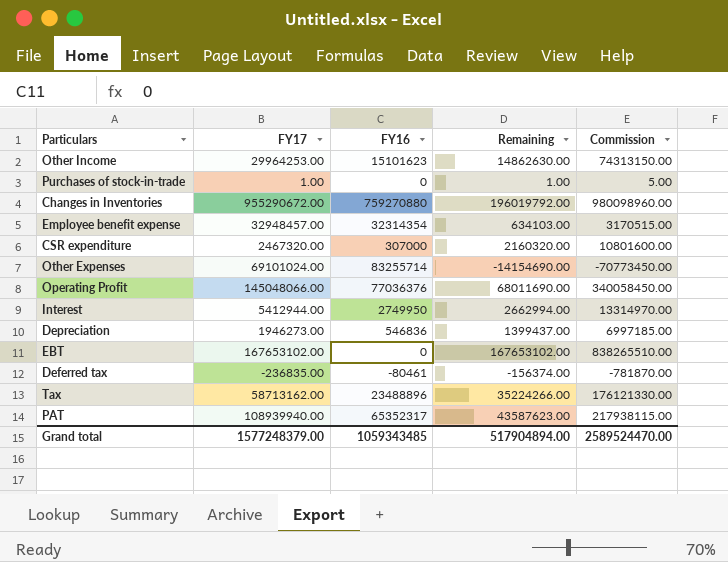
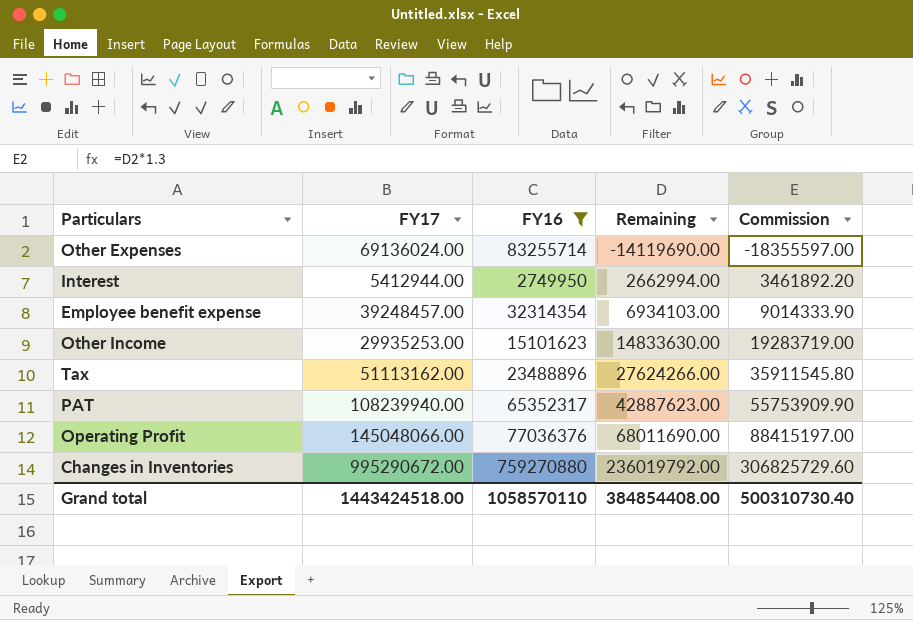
filter: none -> FY16 >= 2749950
row order: none -> Remaining ascending
column Commission | formula: [Remaining] * 5 -> [Remaining] * 1.3
Other Expenses | FY17: 69101024.00 -> 69136024.00
Other Expenses | Remaining: -14154690.00 -> -14119690.00
Employee benefit expense | FY17: 32948457.00 -> 39248457.00
Employee benefit expense | Remaining: 634103.00 -> 6934103.00
Other Income | FY17: 29964253.00 -> 29935253.00
Other Income | Remaining: 14862630.00 -> 14833630.00
Tax | FY17: 58713162.00 -> 51113162.00
Tax | Remaining: 35224266.00 -> 27624266.00
PAT | FY17: 108939940.00 -> 108239940.00
PAT | Remaining: 43587623.00 -> 42887623.00
Changes in Inventories | FY17: 955290672.00 -> 995290672.00
Changes in Inventories | Remaining: 196019792.00 -> 236019792.00
Grand total | FY17: 1577248379.00 -> 1443424518.00
Grand total | FY16: 1059343485 -> 1058570110
Grand total | Remaining: 517904894.00 -> 384854408.00
Grand total | Commission: 2589524470.00 -> 500310730.40

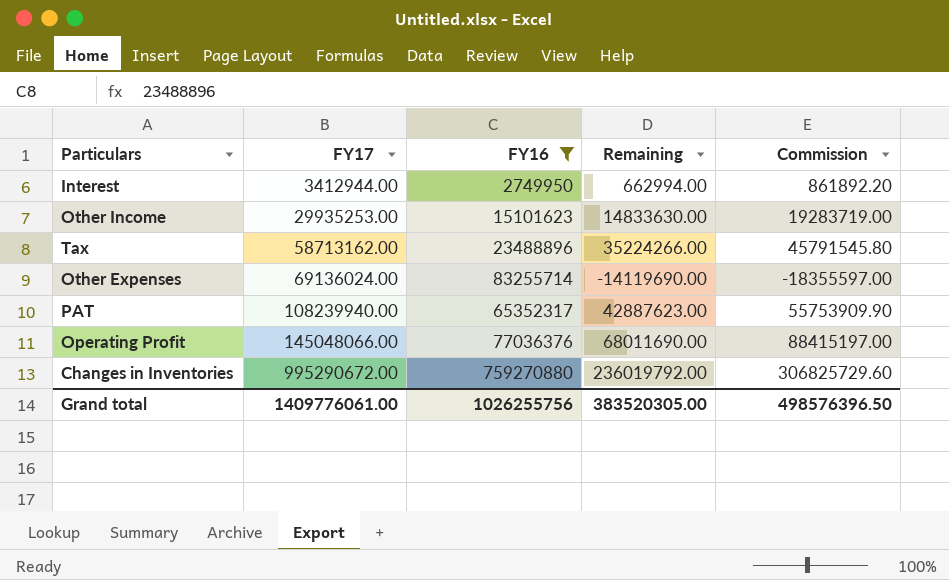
row order: Remaining ascending -> FY17 ascending
row Employee benefit expense: 39248457.00 | 32314354 | 6934103.00 | 9014333.90 -> none
Interest | FY17: 5412944.00 -> 3412944.00
Interest | Remaining: 2662994.00 -> 662994.00
Interest | Commission: 3461892.20 -> 861892.20
Tax | FY17: 51113162.00 -> 58713162.00
Tax | Remaining: 27624266.00 -> 35224266.00
Tax | Commission: 35911545.80 -> 45791545.80
Grand total | FY17: 1443424518.00 -> 1409776061.00
Grand total | FY16: 1058570110 -> 1026255756
Grand total | Remaining: 384854408.00 -> 383520305.00
Grand total | Commission: 500310730.40 -> 498576396.50

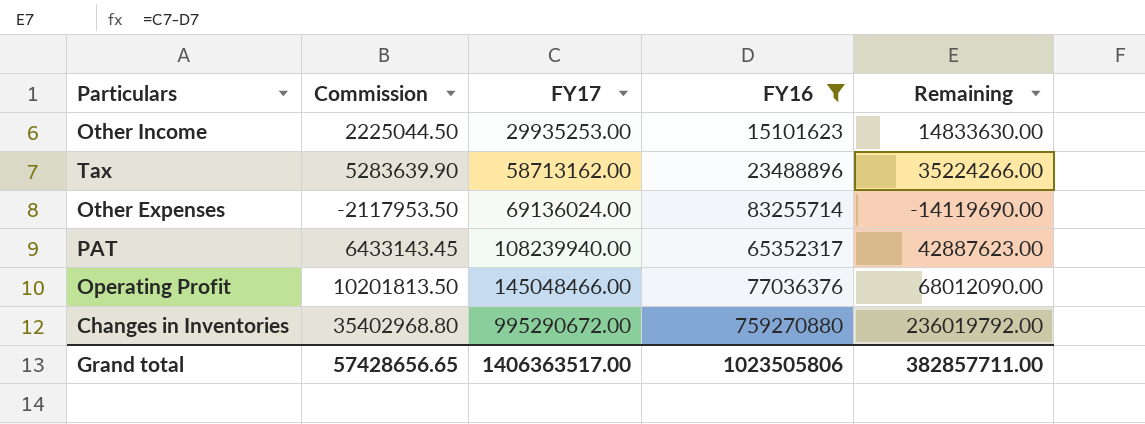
column Commission | formula: [Remaining] * 1.3 -> [Remaining] * 0.15
column Commission | position: 5 -> 2
row Interest: 3412944.00 | 2749950 | 662994.00 | 861892.20 -> none
Operating Profit | FY17: 145048066.00 -> 145048466.00
Operating Profit | Remaining: 68011690.00 -> 68012090.00
Grand total | Commission: 498576396.50 -> 57428656.65
Grand total | FY17: 1409776061.00 -> 1406363517.00
Grand total | FY16: 1026255756 -> 1023505806
Grand total | Remaining: 383520305.00 -> 382857711.00

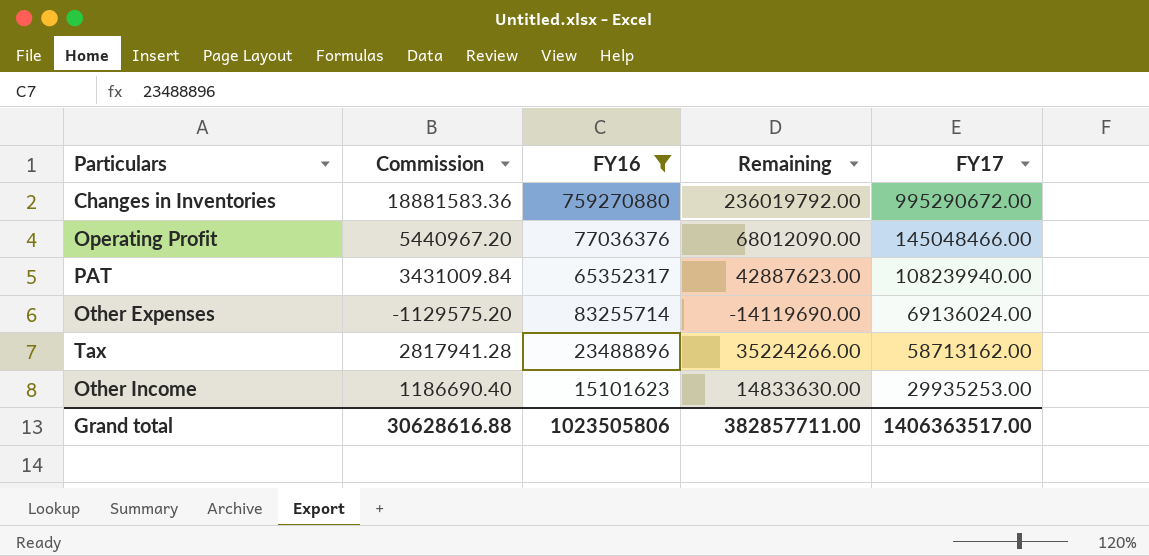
row order: FY17 ascending -> FY17 descending
column Commission | formula: [Remaining] * 0.15 -> [Remaining] * 0.08
column FY17 | position: 3 -> 5
Grand total | Commission: 57428656.65 -> 30628616.88

